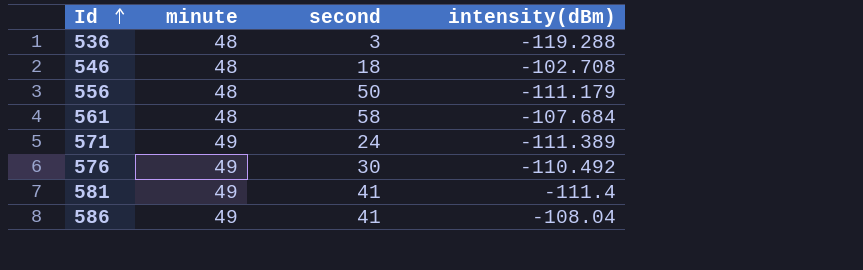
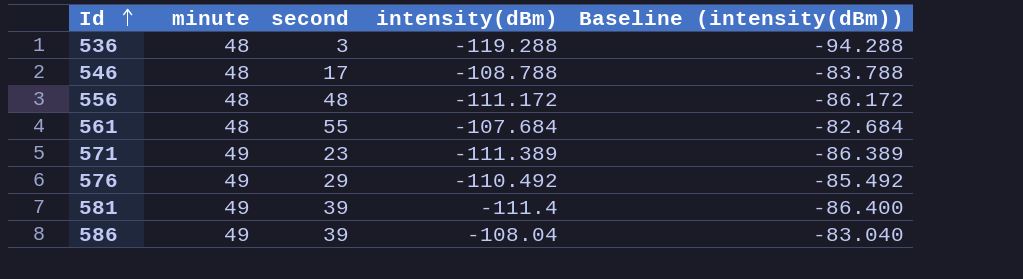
column Baseline (intensity(dBm)) | formula: none -> [intensity(dBm)] + 25
546 | second: 18 -> 17
546 | intensity(dBm): -102.708 -> -108.788
556 | second: 50 -> 48
556 | intensity(dBm): -111.179 -> -111.172
561 | second: 58 -> 55
571 | second: 24 -> 23
576 | second: 30 -> 29
581 | second: 41 -> 39
586 | second: 41 -> 39

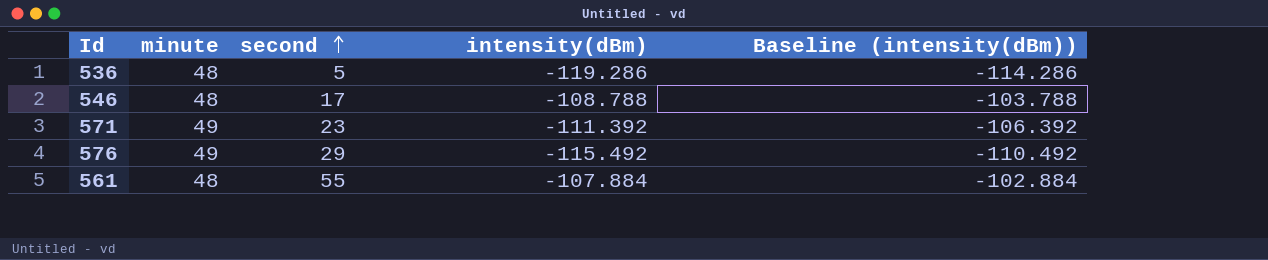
row order: Id ascending -> second ascending
column Baseline (intensity(dBm)) | formula: [intensity(dBm)] + 25 -> [intensity(dBm)] + 5
row 556: 48 | 48 | -111.172 | -86.172 -> none
row 581: 49 | 39 | -111.4 | -86.400 -> none
row 586: 49 | 39 | -108.04 | -83.040 -> none
536 | second: 3 -> 5
536 | intensity(dBm): -119.288 -> -119.286
571 | intensity(dBm): -111.389 -> -111.392
576 | intensity(dBm): -110.492 -> -115.492
561 | intensity(dBm): -107.684 -> -107.884

